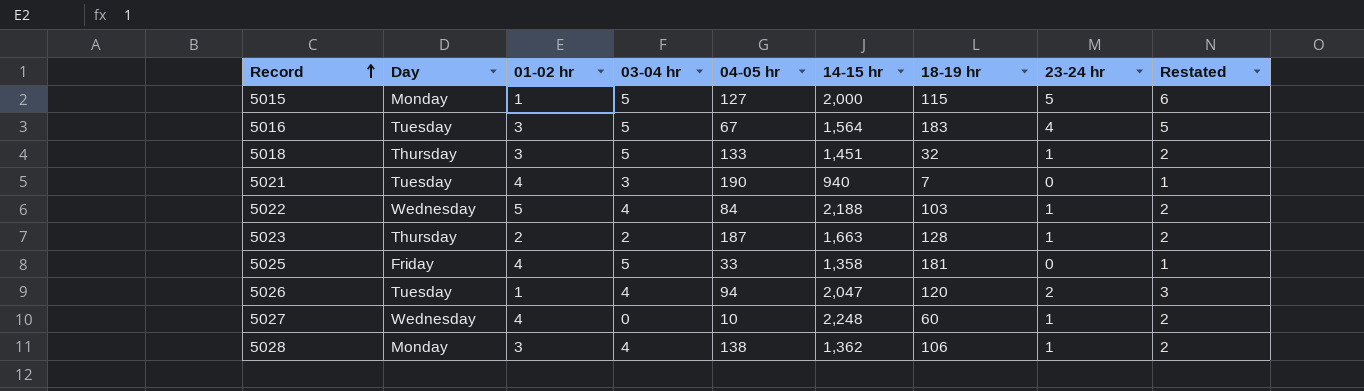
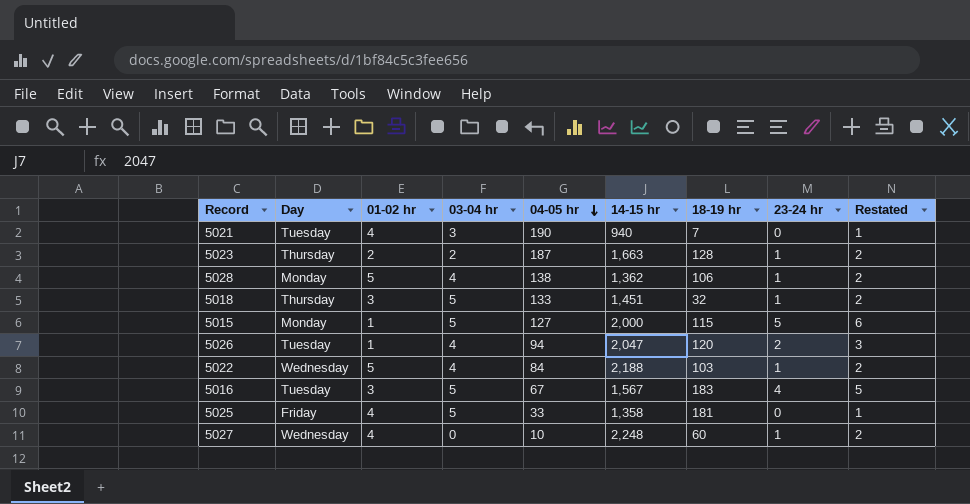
row order: Record ascending -> 04-05 hr descending
5028 | 01-02 hr: 3 -> 5
5016 | 14-15 hr: 1,564 -> 1,567

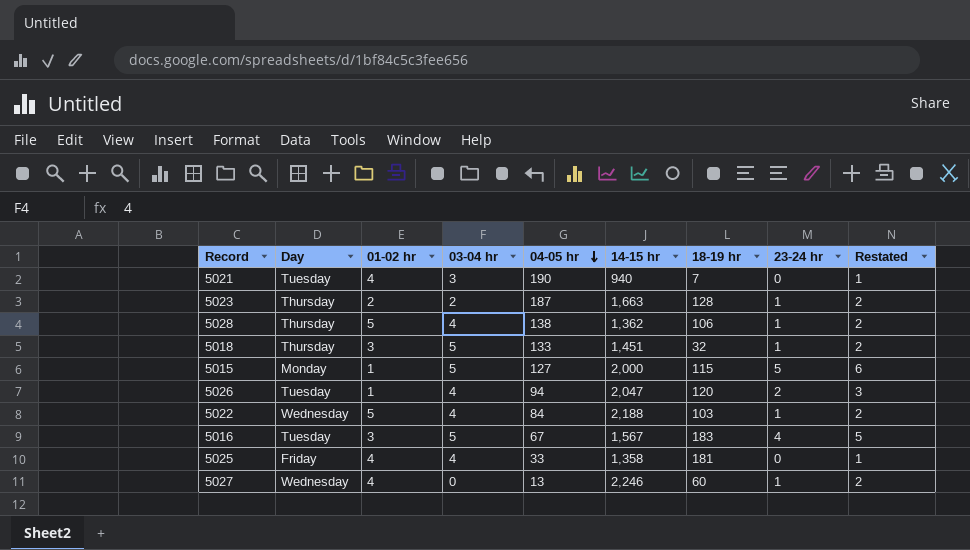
5028 | Day: Monday -> Thursday
5025 | 03-04 hr: 5 -> 4
5027 | 04-05 hr: 10 -> 13
5027 | 14-15 hr: 2,248 -> 2,246

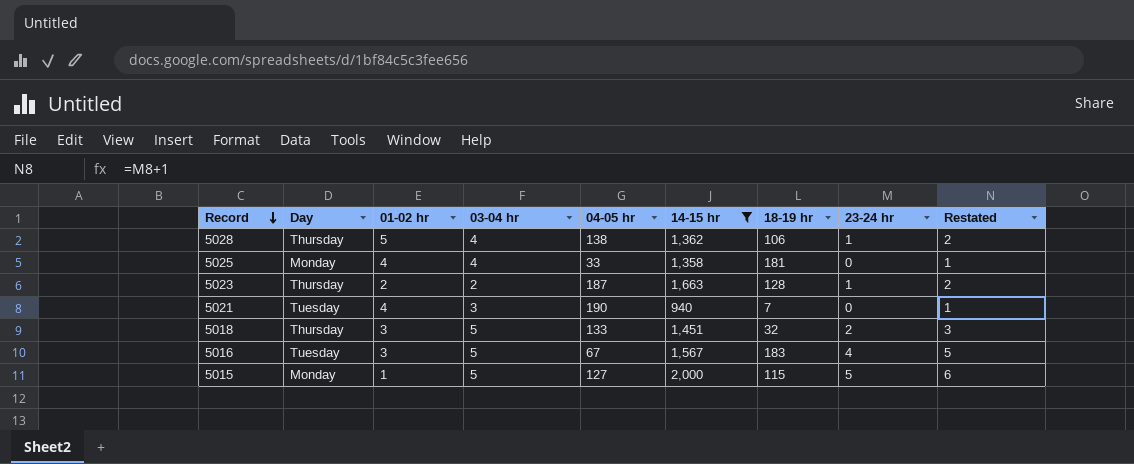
filter: none -> 14-15 hr <= 2,000
row order: 04-05 hr descending -> Record descending
5025 | Day: Friday -> Monday
5018 | 23-24 hr: 1 -> 2
5018 | Restated: 2 -> 3

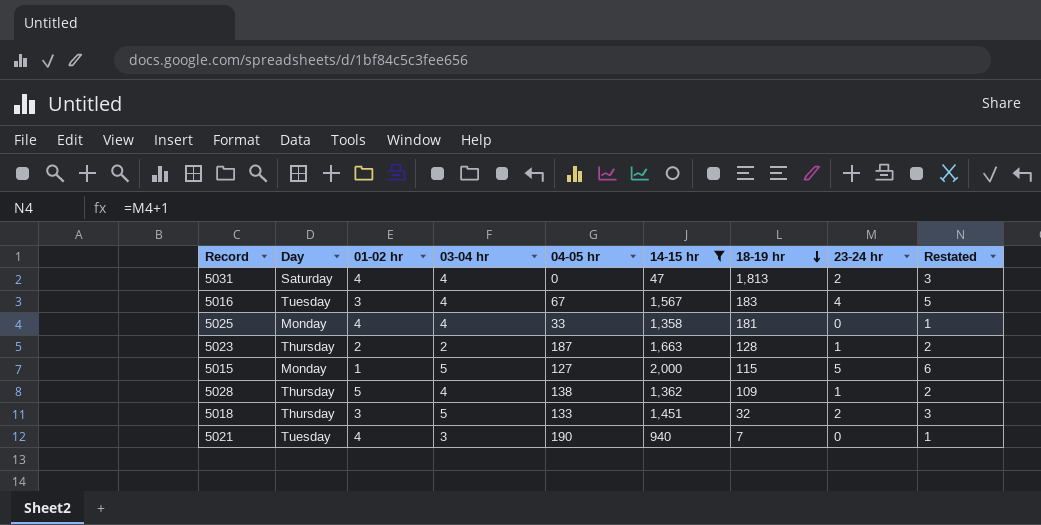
row order: Record descending -> 18-19 hr descending
row 5031: none -> Saturday | 4 | 4 | 0 | 47 | 1,813 | 2 | 3
5016 | 03-04 hr: 5 -> 4
5028 | 18-19 hr: 106 -> 109

